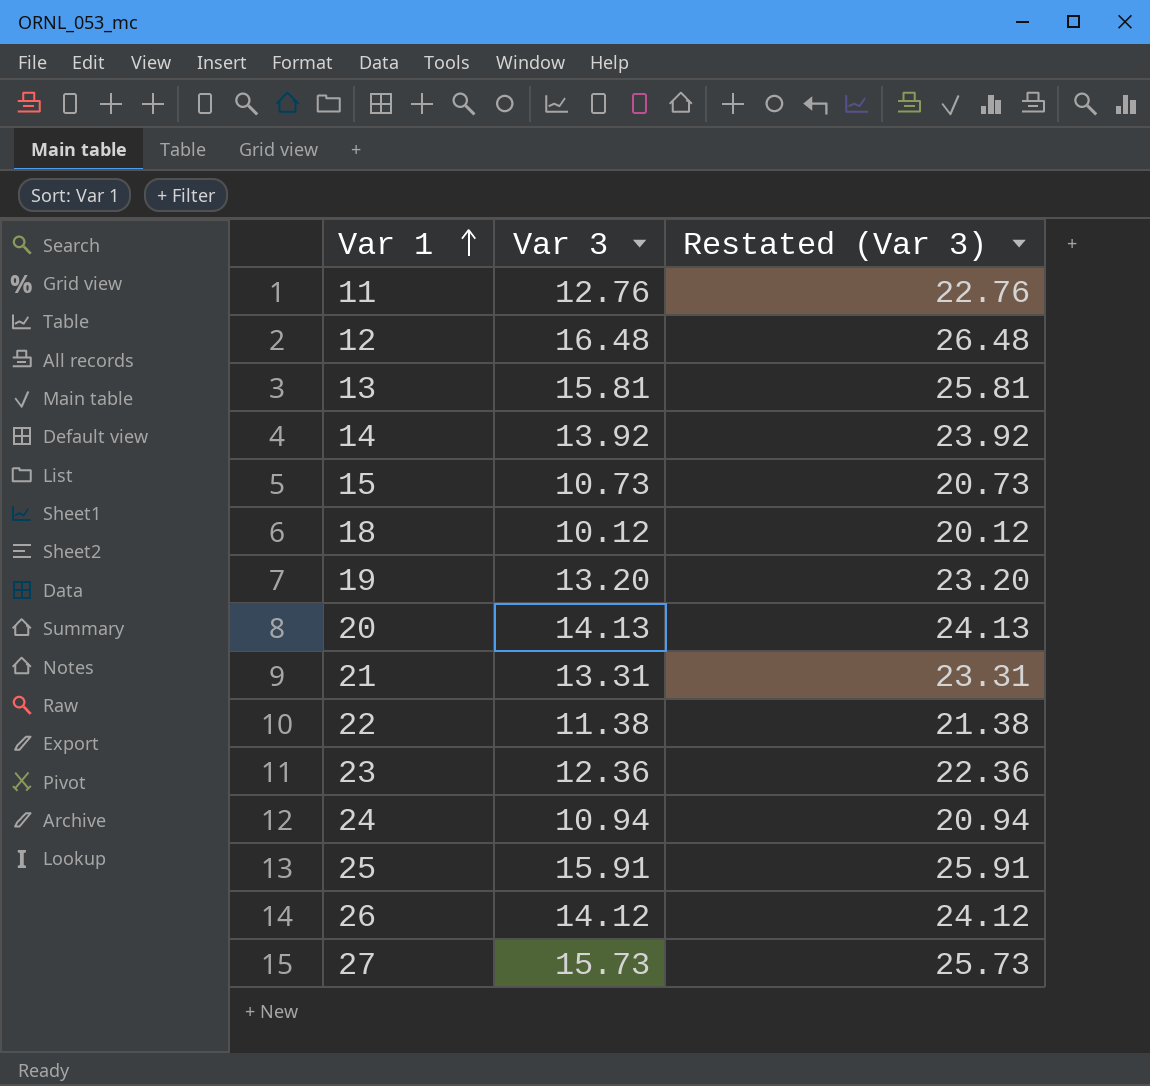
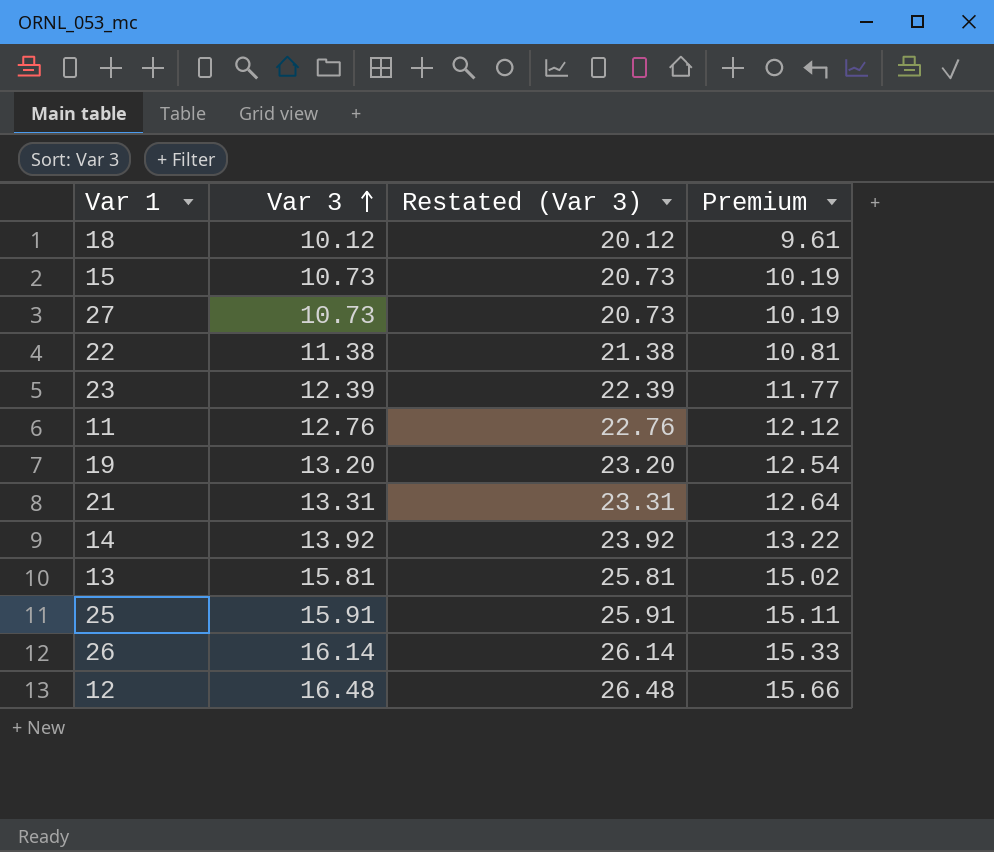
row order: Var 1 ascending -> Var 3 ascending
column Premium | formula: none -> [Var 3] * 0.95
row 20: 14.13 | 24.13 -> none
row 24: 10.94 | 20.94 -> none
27 | Var 3: 15.73 -> 10.73
27 | Restated (Var 3): 25.73 -> 20.73
23 | Var 3: 12.36 -> 12.39
23 | Restated (Var 3): 22.36 -> 22.39
26 | Var 3: 14.12 -> 16.14
26 | Restated (Var 3): 24.12 -> 26.14

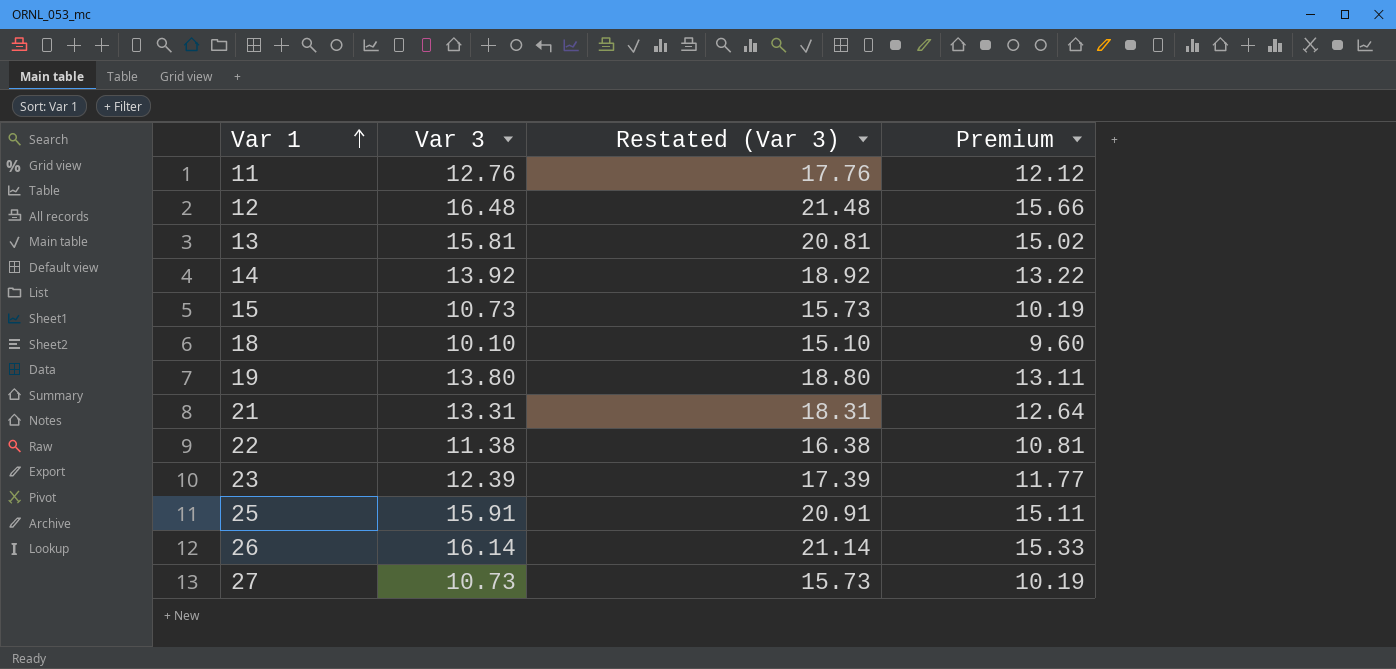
row order: Var 3 ascending -> Var 1 ascending
column Restated (Var 3) | formula: [Var 3] + 10 -> [Var 3] + 5
18 | Var 3: 10.12 -> 10.10
18 | Premium: 9.61 -> 9.60
19 | Var 3: 13.20 -> 13.80
19 | Premium: 12.54 -> 13.11

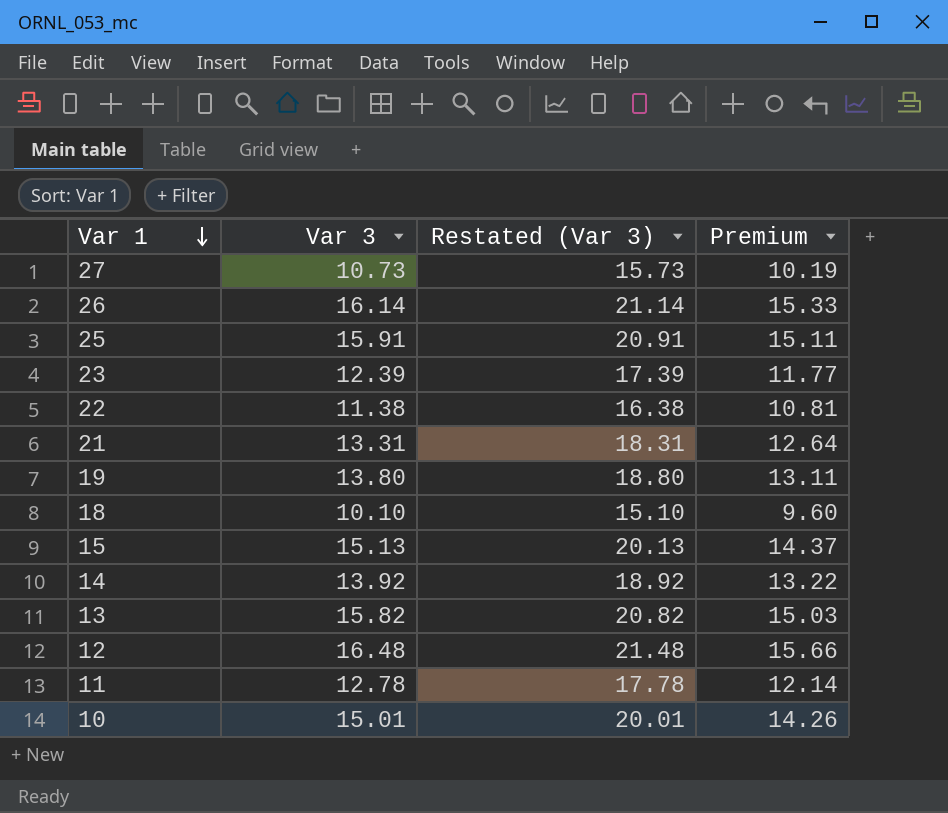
row order: Var 1 ascending -> Var 1 descending
15 | Var 3: 10.73 -> 15.13
15 | Restated (Var 3): 15.73 -> 20.13
15 | Premium: 10.19 -> 14.37
13 | Var 3: 15.81 -> 15.82
13 | Restated (Var 3): 20.81 -> 20.82
13 | Premium: 15.02 -> 15.03
11 | Var 3: 12.76 -> 12.78
11 | Restated (Var 3): 17.76 -> 17.78
11 | Premium: 12.12 -> 12.14
row 10: none -> 15.01 | 20.01 | 14.26

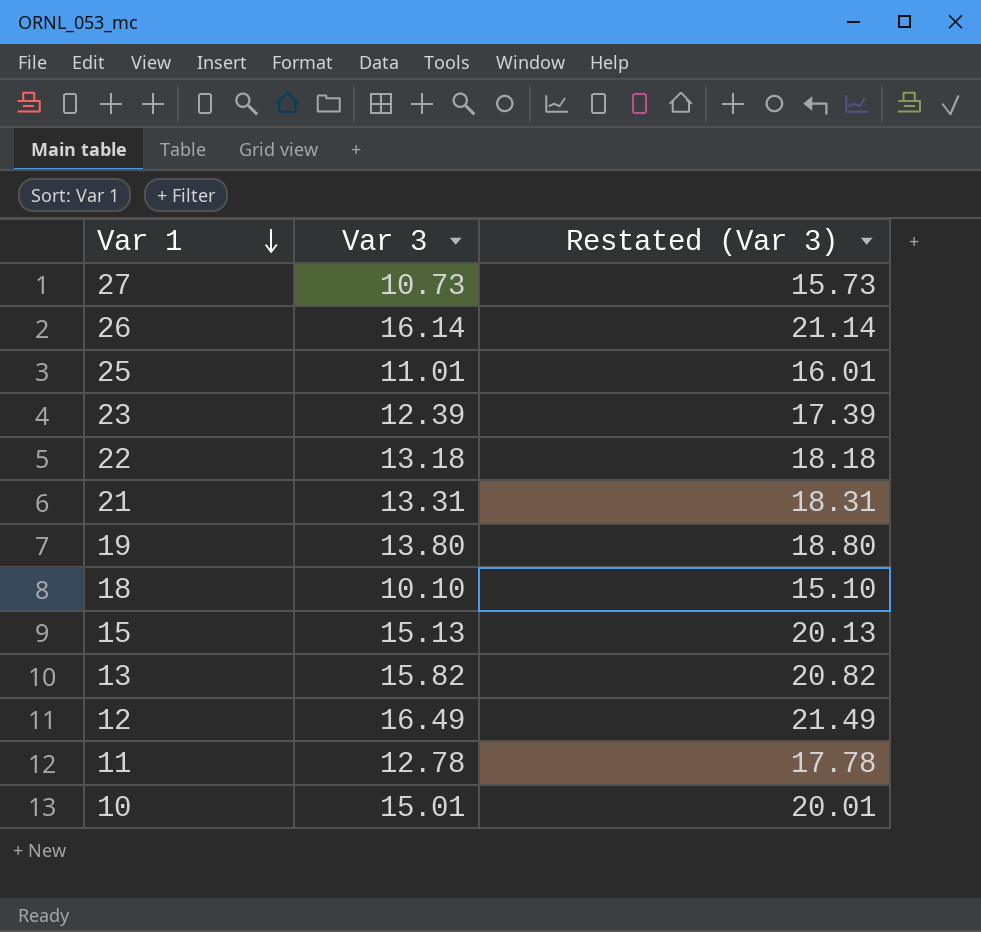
column Premium | formula: [Var 3] * 0.95 -> none
row 14: 13.92 | 18.92 | 13.22 -> none
25 | Var 3: 15.91 -> 11.01
25 | Restated (Var 3): 20.91 -> 16.01
22 | Var 3: 11.38 -> 13.18
22 | Restated (Var 3): 16.38 -> 18.18
12 | Var 3: 16.48 -> 16.49
12 | Restated (Var 3): 21.48 -> 21.49

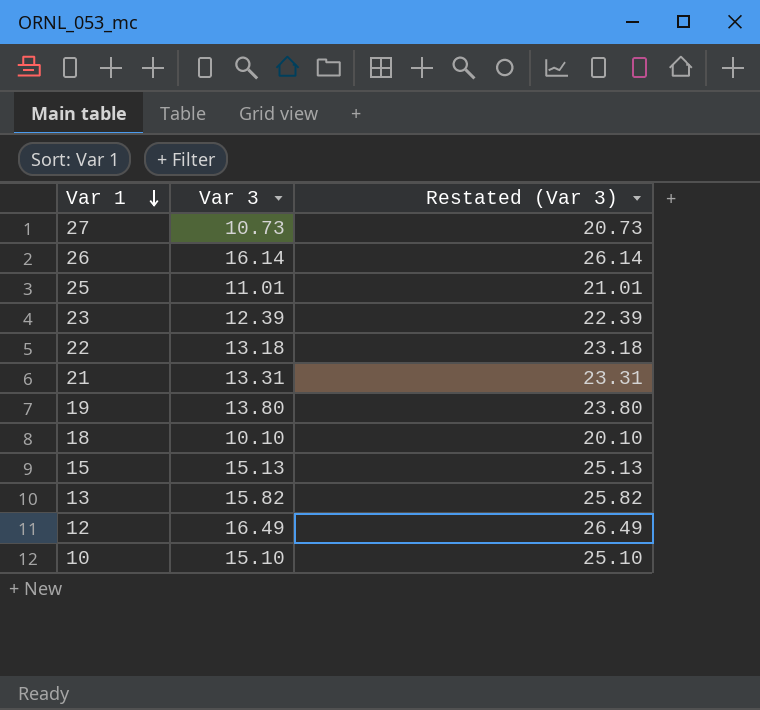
column Restated (Var 3) | formula: [Var 3] + 5 -> [Var 3] + 10
row 11: 12.78 | 17.78 -> none
10 | Var 3: 15.01 -> 15.10

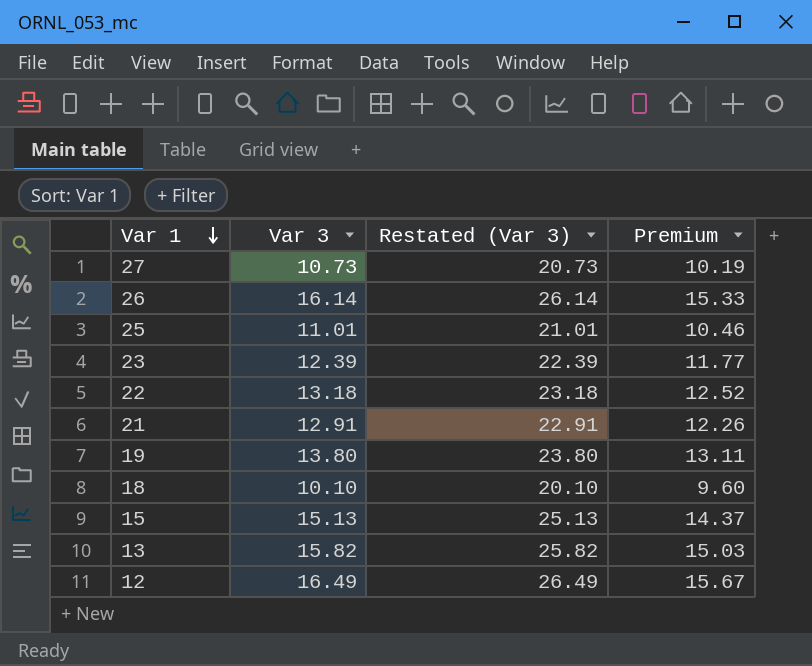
column Premium | formula: none -> [Var 3] * 0.95
row 10: 15.10 | 25.10 -> none
21 | Var 3: 13.31 -> 12.91
21 | Restated (Var 3): 23.31 -> 22.91

